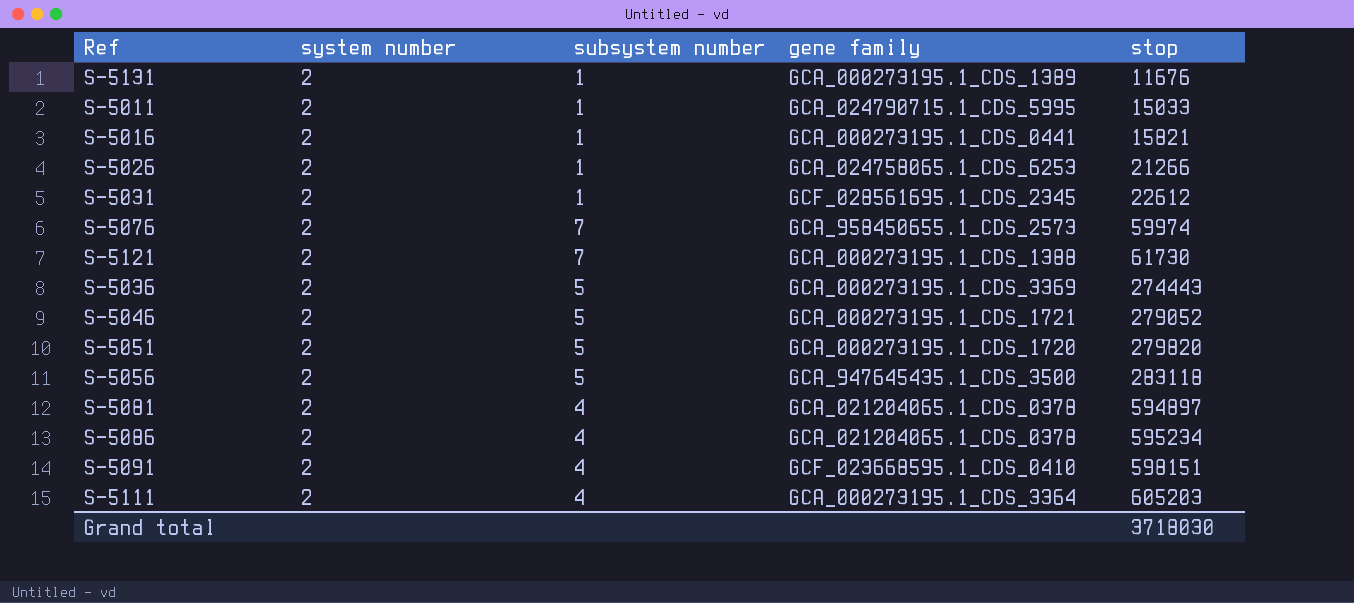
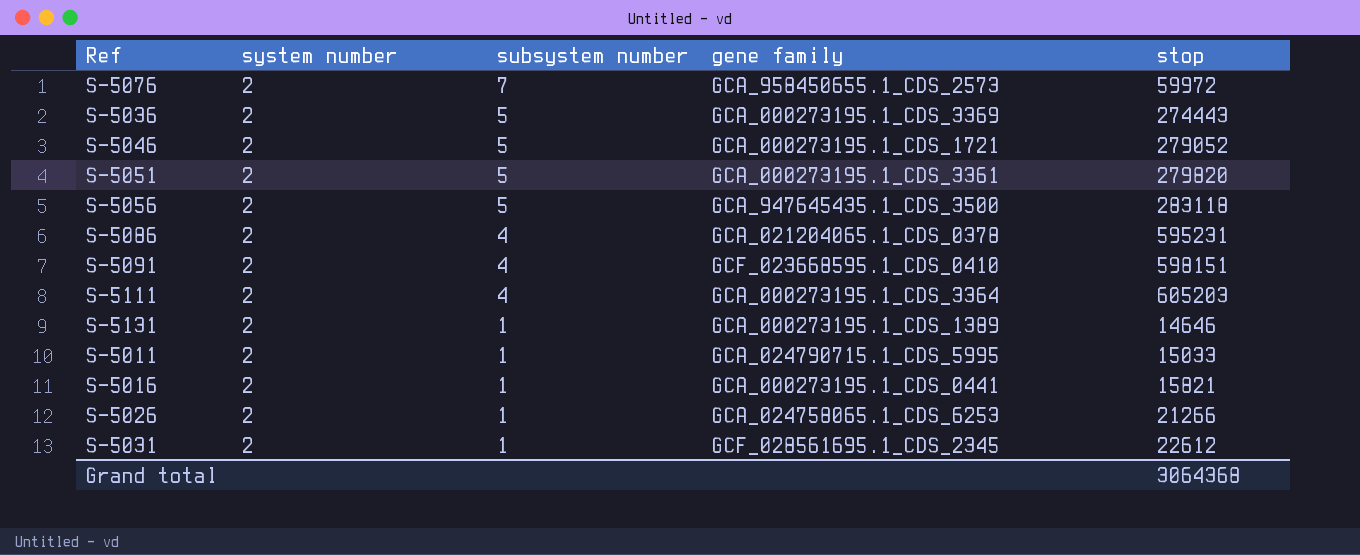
row order: stop ascending -> subsystem number descending
row S-5121: 2 | 7 | GCA_000273195.1_CDS_1388 | 61730 -> none
row S-5081: 2 | 4 | GCA_021204065.1_CDS_0378 | 594897 -> none
S-5076 | stop: 59974 -> 59972
S-5051 | gene family: GCA_000273195.1_CDS_1720 -> GCA_000273195.1_CDS_3361
S-5086 | stop: 595234 -> 595231
S-5131 | stop: 11676 -> 14646
Grand total | stop: 3718030 -> 3064368

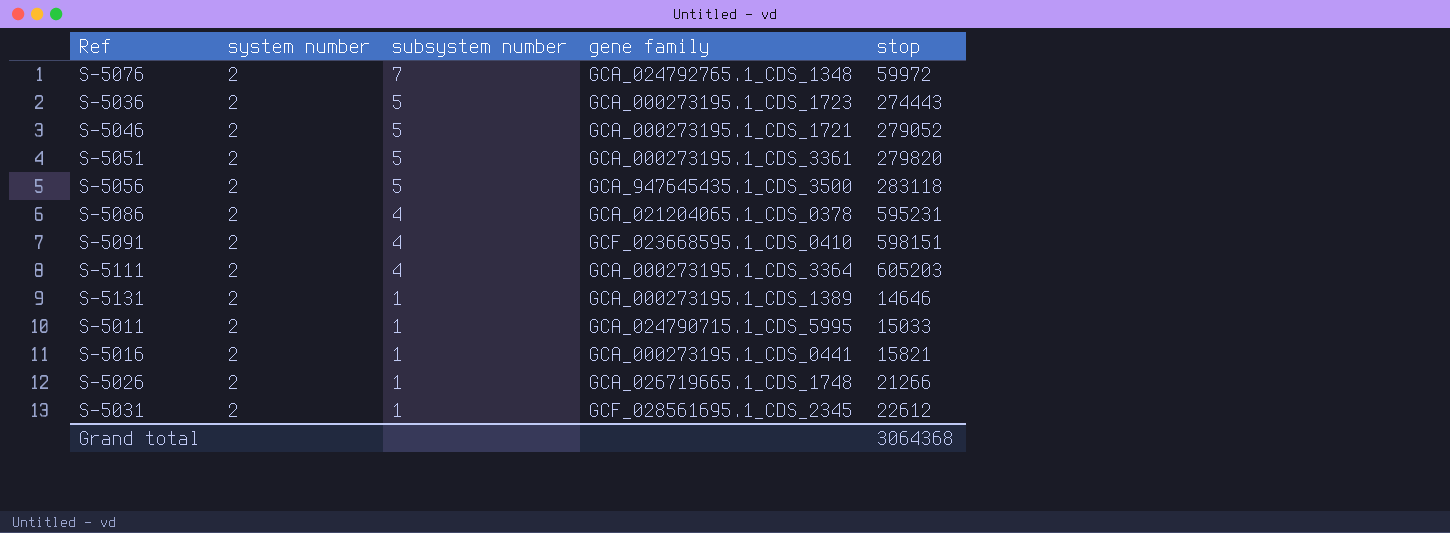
S-5076 | gene family: GCA_958450655.1_CDS_2573 -> GCA_024792765.1_CDS_1348
S-5036 | gene family: GCA_000273195.1_CDS_3369 -> GCA_000273195.1_CDS_1723
S-5026 | gene family: GCA_024758065.1_CDS_6253 -> GCA_026719665.1_CDS_1748

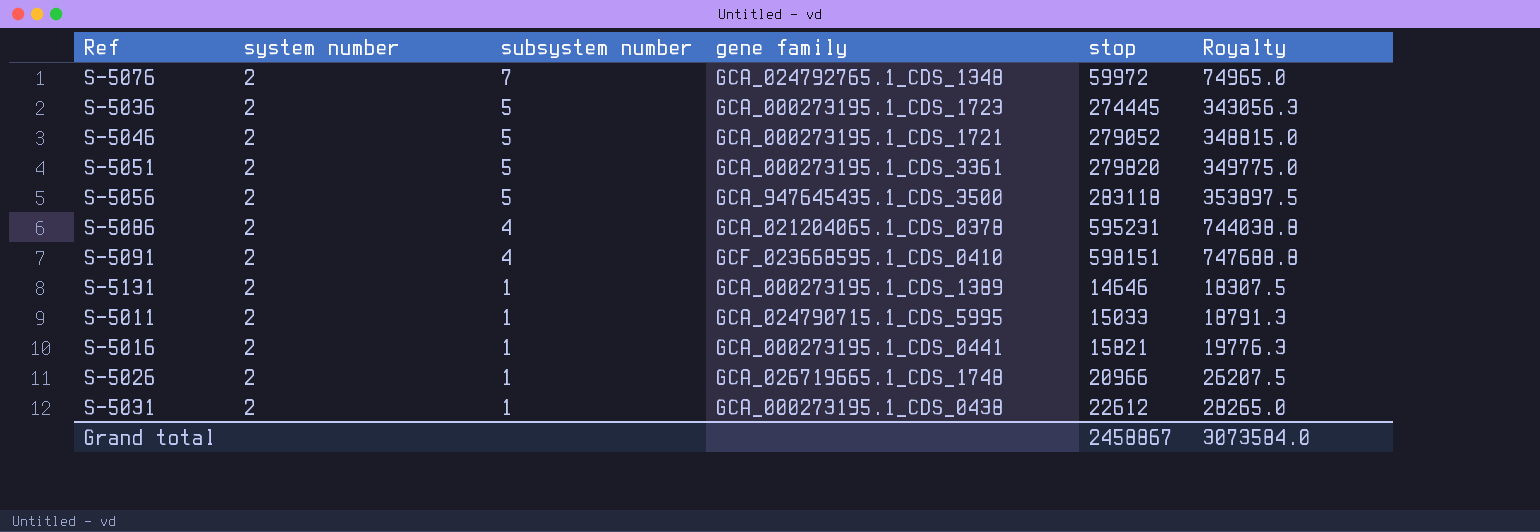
column Royalty | formula: none -> [stop] * 1.25
row S-5111: 2 | 4 | GCA_000273195.1_CDS_3364 | 605203 -> none
S-5036 | stop: 274443 -> 274445
S-5026 | stop: 21266 -> 20966
S-5031 | gene family: GCF_028561695.1_CDS_2345 -> GCA_000273195.1_CDS_0438
Grand total | stop: 3064368 -> 2458867

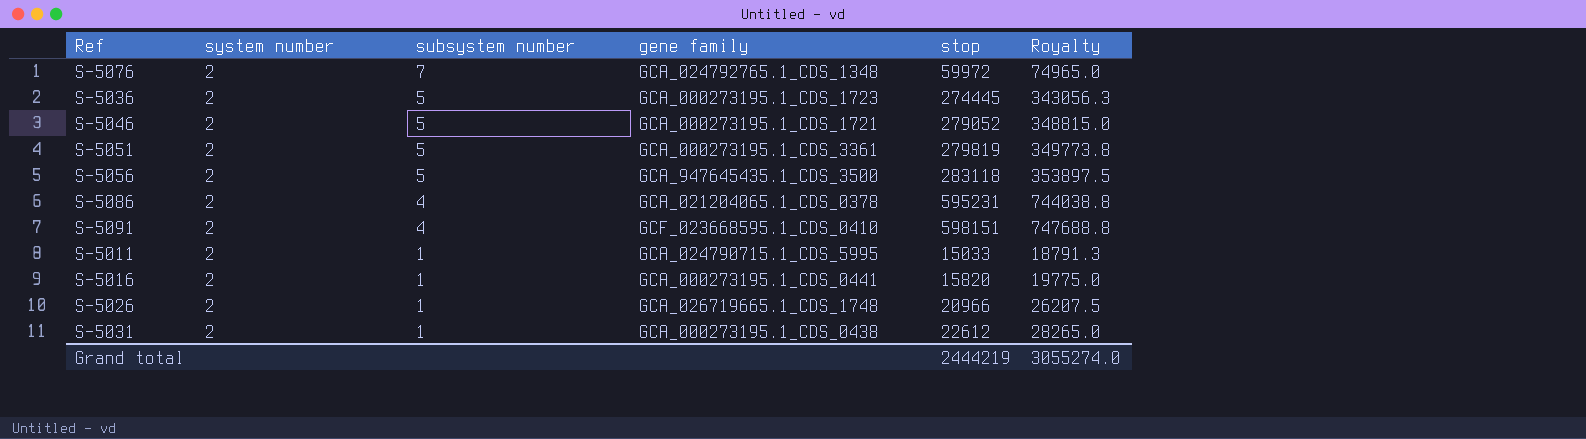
row S-5131: 2 | 1 | GCA_000273195.1_CDS_1389 | 14646 | 18307.5 -> none
S-5051 | stop: 279820 -> 279819
S-5051 | Royalty: 349775.0 -> 349773.8
S-5016 | stop: 15821 -> 15820
S-5016 | Royalty: 19776.3 -> 19775.0
Grand total | stop: 2458867 -> 2444219
Grand total | Royalty: 3073584.0 -> 3055274.0

